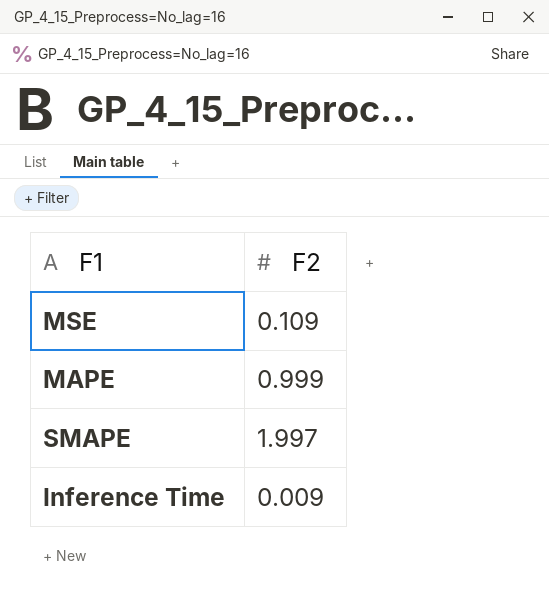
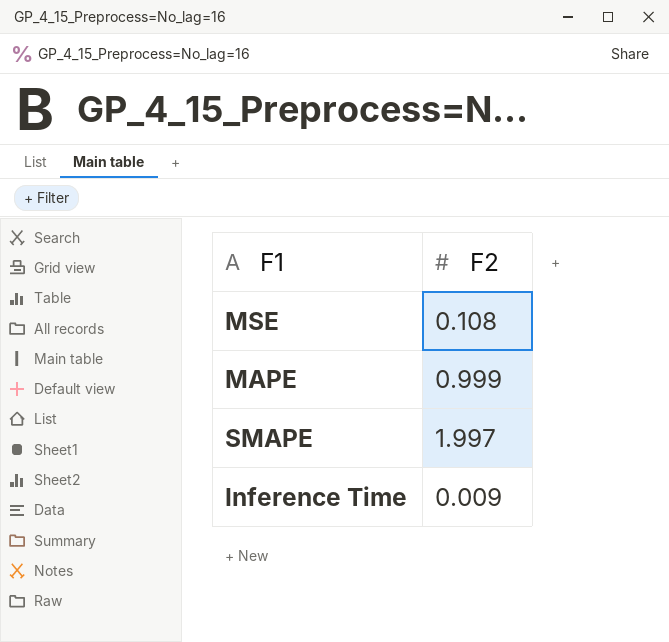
MSE | F2: 0.109 -> 0.108

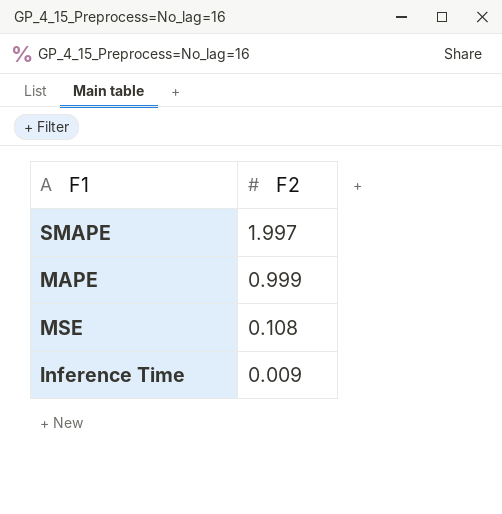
row order: none -> F2 descending

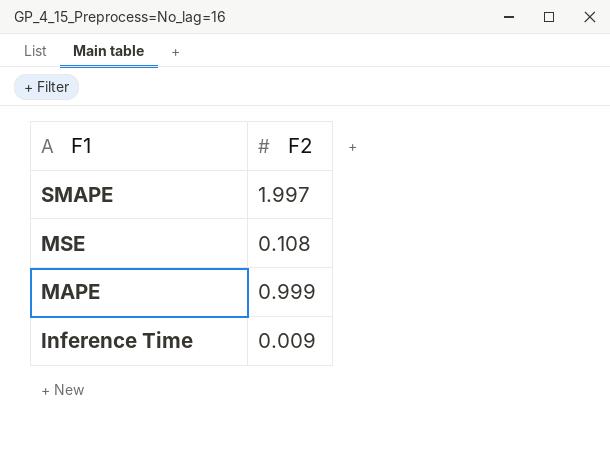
row order: F2 descending -> F1 descending

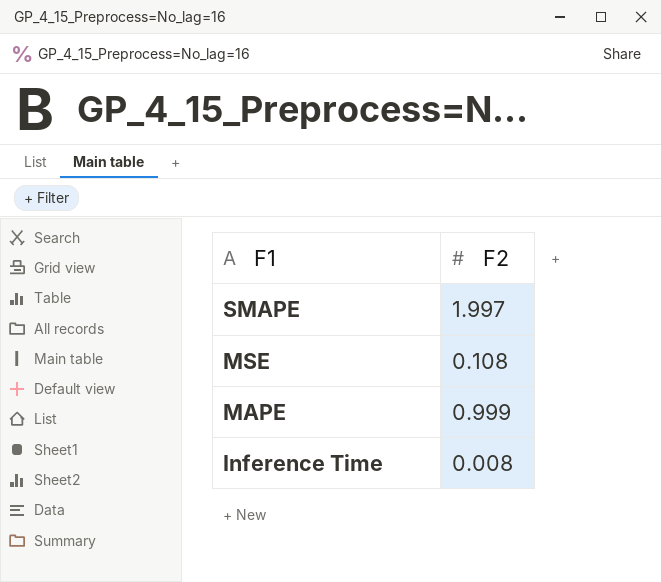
Inference Time | F2: 0.009 -> 0.008

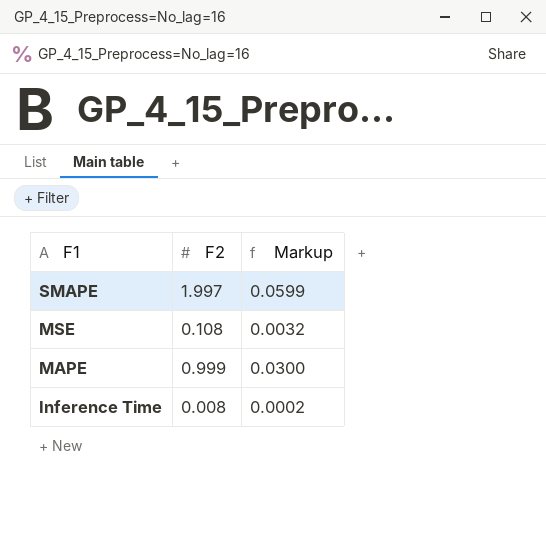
column Markup | formula: none -> [F2] * 0.03

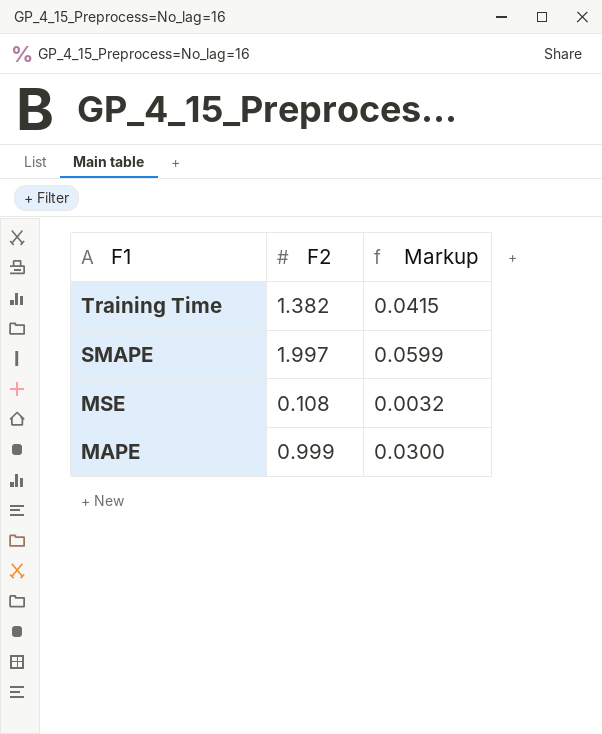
row Inference Time: 0.008 | 0.0002 -> none
row Training Time: none -> 1.382 | 0.0415

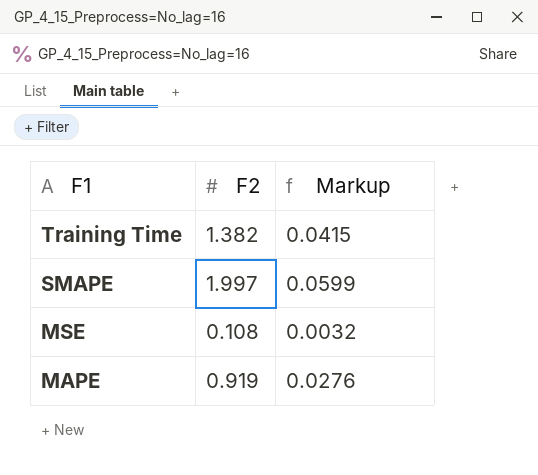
MAPE | F2: 0.999 -> 0.919
MAPE | Markup: 0.0300 -> 0.0276

